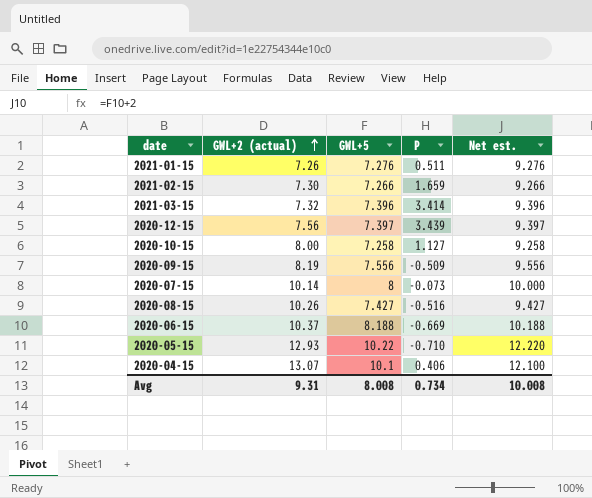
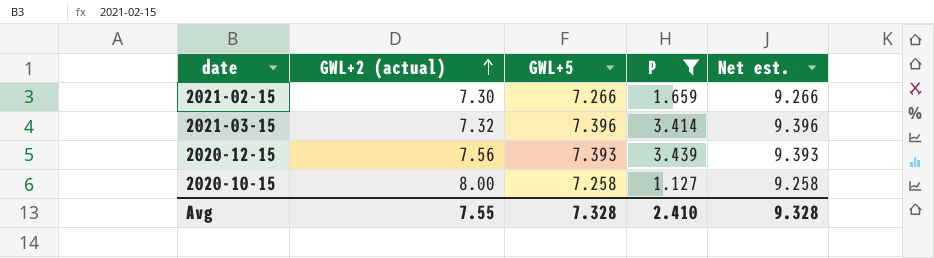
filter: none -> P >= 1.127
2020-12-15 | GWL+5: 7.397 -> 7.393
2020-12-15 | Net est.: 9.397 -> 9.393
Avg | GWL+2 (actual): 9.31 -> 7.55
Avg | GWL+5: 8.008 -> 7.328
Avg | P: 0.734 -> 2.410
Avg | Net est.: 10.008 -> 9.328

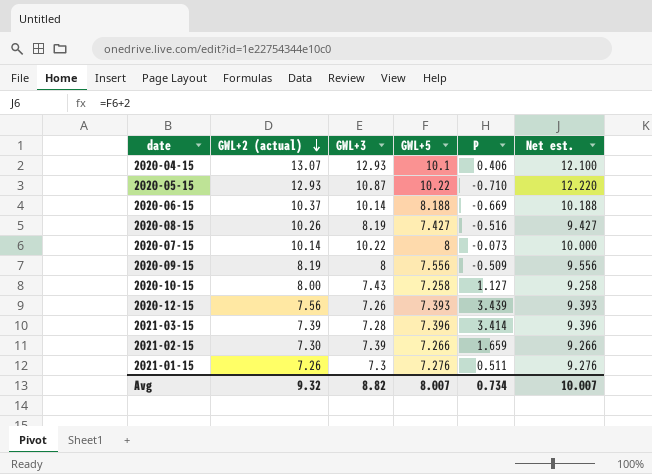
filter: P >= 1.127 -> none
row order: GWL+2 (actual) ascending -> GWL+2 (actual) descending
column GWL+3 | position: none -> 3
2021-03-15 | GWL+2 (actual): 7.32 -> 7.39
Avg | GWL+2 (actual): 7.55 -> 9.32
Avg | GWL+5: 7.328 -> 8.007
Avg | P: 2.410 -> 0.734
Avg | Net est.: 9.328 -> 10.007

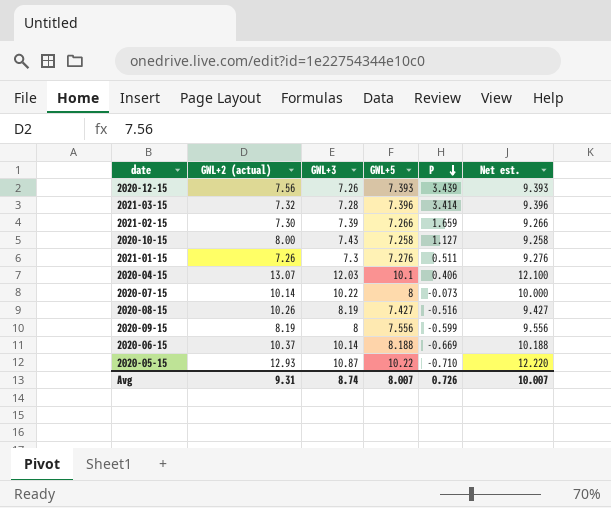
row order: GWL+2 (actual) descending -> P descending
2021-03-15 | GWL+2 (actual): 7.39 -> 7.32
2020-04-15 | GWL+3: 12.93 -> 12.03
2020-09-15 | P: -0.509 -> -0.599
Avg | GWL+2 (actual): 9.32 -> 9.31
Avg | GWL+3: 8.82 -> 8.74
Avg | P: 0.734 -> 0.726

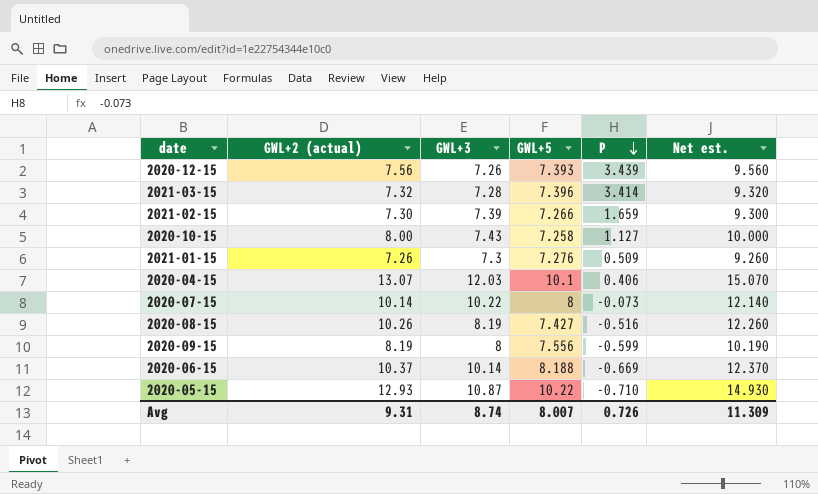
column Net est. | formula: [GWL+5] + 2 -> [GWL+2 (actual)] + 2
2021-01-15 | P: 0.511 -> 0.509
Avg | Net est.: 10.007 -> 11.309

